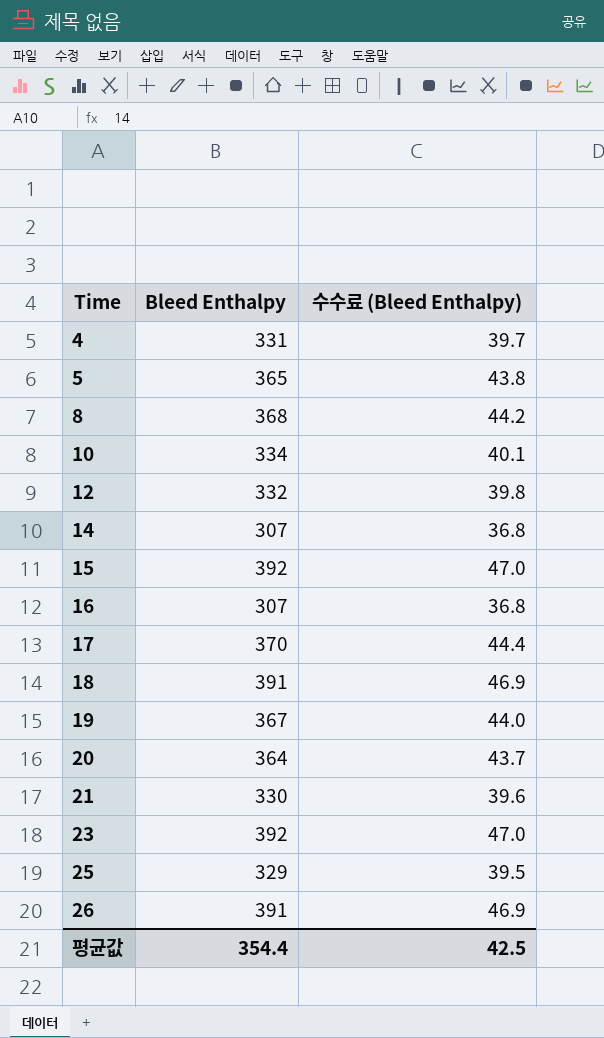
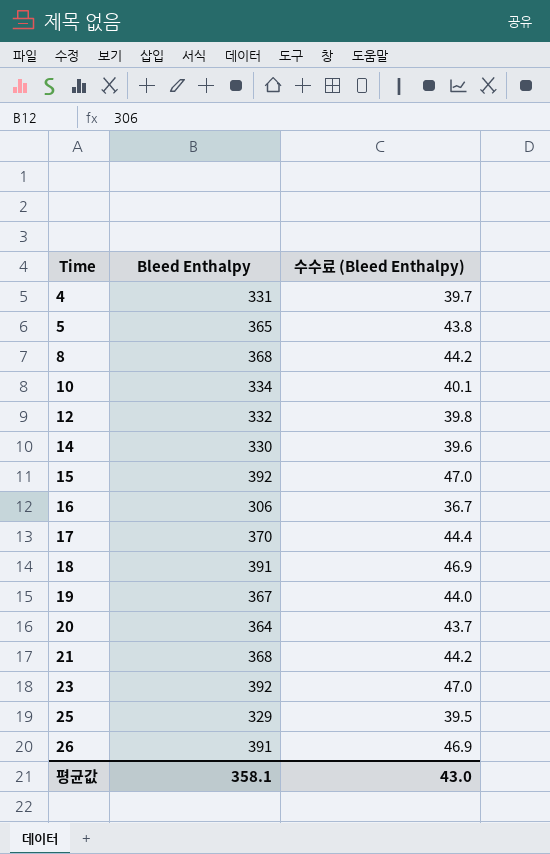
14 | Bleed Enthalpy: 307 -> 330
14 | 수수료 (Bleed Enthalpy): 36.8 -> 39.6
16 | Bleed Enthalpy: 307 -> 306
16 | 수수료 (Bleed Enthalpy): 36.8 -> 36.7
21 | Bleed Enthalpy: 330 -> 368
21 | 수수료 (Bleed Enthalpy): 39.6 -> 44.2
평균값 | Bleed Enthalpy: 354.4 -> 358.1
평균값 | 수수료 (Bleed Enthalpy): 42.5 -> 43.0

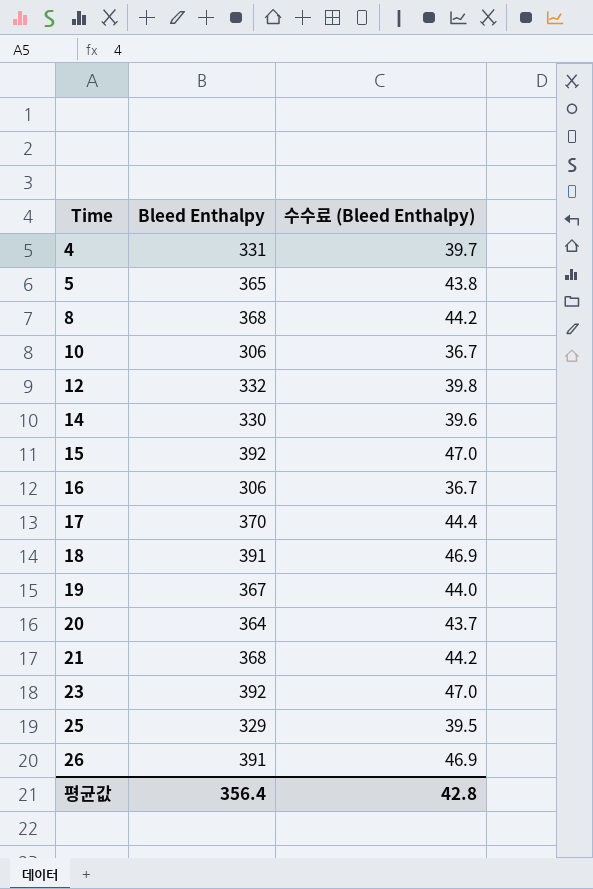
10 | Bleed Enthalpy: 334 -> 306
10 | 수수료 (Bleed Enthalpy): 40.1 -> 36.7
평균값 | Bleed Enthalpy: 358.1 -> 356.4
평균값 | 수수료 (Bleed Enthalpy): 43.0 -> 42.8

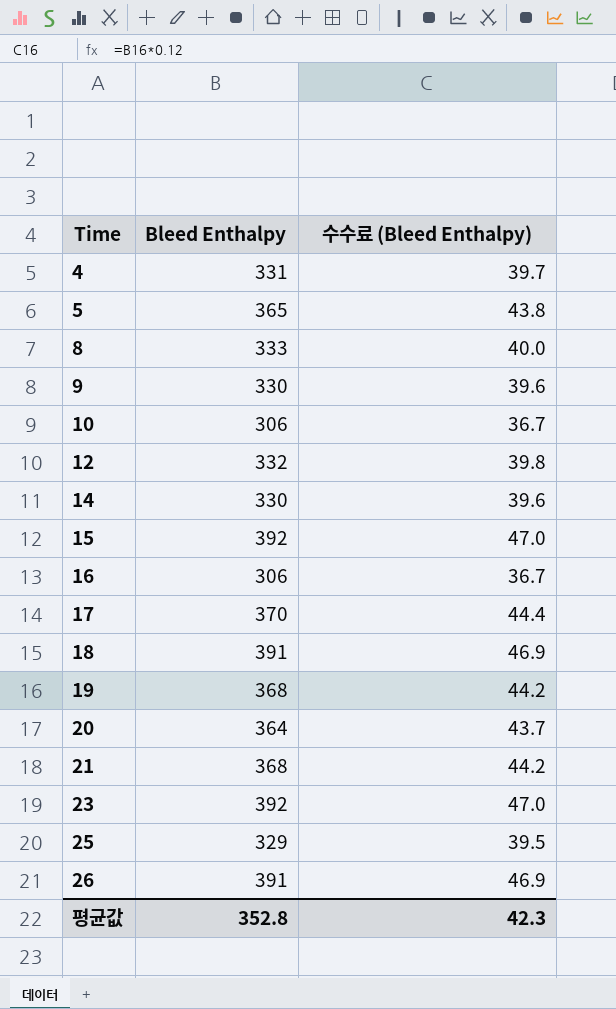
8 | Bleed Enthalpy: 368 -> 333
8 | 수수료 (Bleed Enthalpy): 44.2 -> 40.0
row 9: none -> 330 | 39.6
19 | Bleed Enthalpy: 367 -> 368
19 | 수수료 (Bleed Enthalpy): 44.0 -> 44.2
평균값 | Bleed Enthalpy: 356.4 -> 352.8
평균값 | 수수료 (Bleed Enthalpy): 42.8 -> 42.3

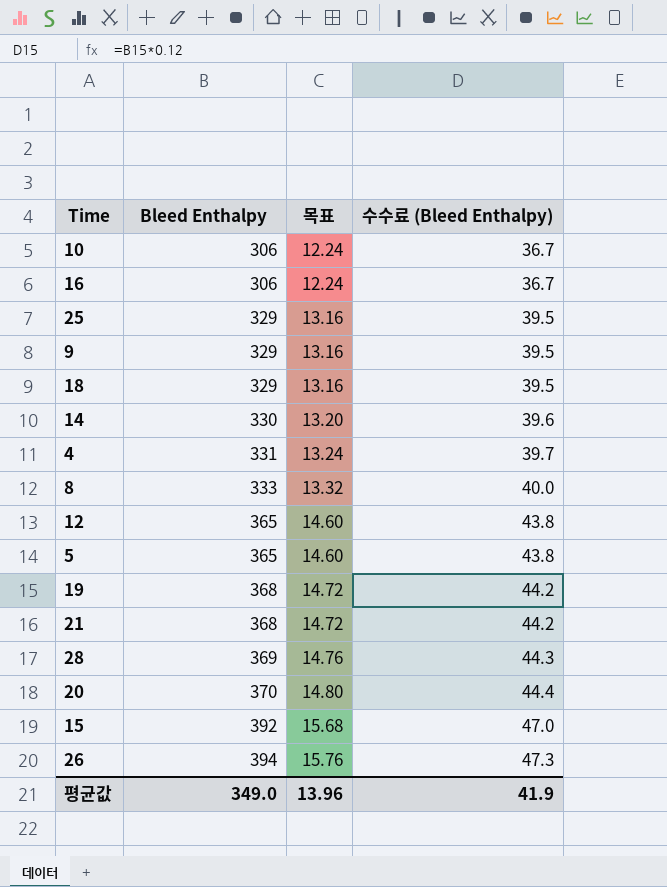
row order: Time ascending -> Bleed Enthalpy ascending
column 목표 | formula: none -> [Bleed Enthalpy] * 0.04
row 17: 370 | 44.4 -> none
row 23: 392 | 47.0 -> none
9 | Bleed Enthalpy: 330 -> 329
9 | 수수료 (Bleed Enthalpy): 39.6 -> 39.5
18 | Bleed Enthalpy: 391 -> 329
18 | 수수료 (Bleed Enthalpy): 46.9 -> 39.5
12 | Bleed Enthalpy: 332 -> 365
12 | 수수료 (Bleed Enthalpy): 39.8 -> 43.8
row 28: none -> 369 | 14.76 | 44.3
20 | Bleed Enthalpy: 364 -> 370
20 | 수수료 (Bleed Enthalpy): 43.7 -> 44.4
26 | Bleed Enthalpy: 391 -> 394
26 | 수수료 (Bleed Enthalpy): 46.9 -> 47.3
평균값 | Bleed Enthalpy: 352.8 -> 349.0
평균값 | 수수료 (Bleed Enthalpy): 42.3 -> 41.9

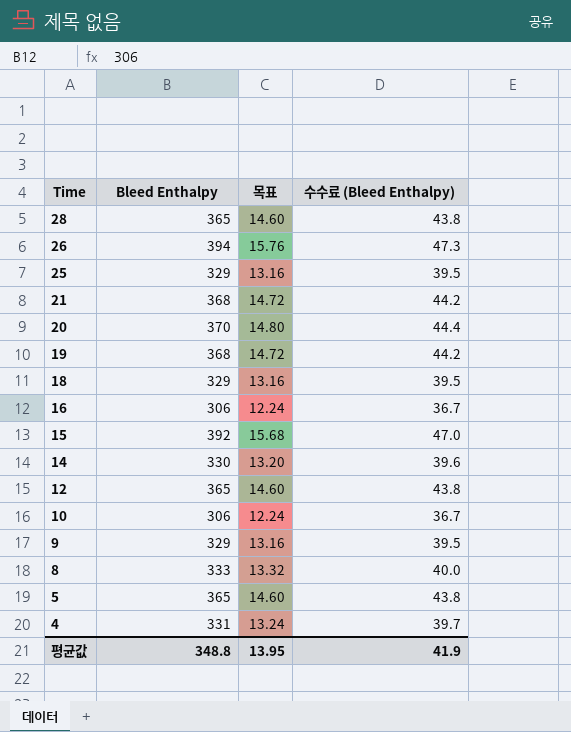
row order: Bleed Enthalpy ascending -> Time descending
28 | Bleed Enthalpy: 369 -> 365
28 | 목표: 14.76 -> 14.60
28 | 수수료 (Bleed Enthalpy): 44.3 -> 43.8
평균값 | Bleed Enthalpy: 349.0 -> 348.8
평균값 | 목표: 13.96 -> 13.95

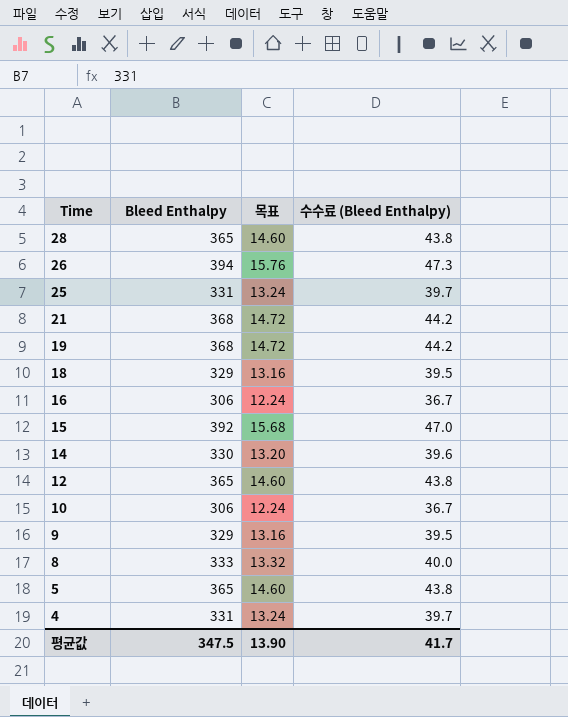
row 20: 370 | 14.80 | 44.4 -> none
25 | Bleed Enthalpy: 329 -> 331
25 | 목표: 13.16 -> 13.24
25 | 수수료 (Bleed Enthalpy): 39.5 -> 39.7
평균값 | Bleed Enthalpy: 348.8 -> 347.5
평균값 | 목표: 13.95 -> 13.90
평균값 | 수수료 (Bleed Enthalpy): 41.9 -> 41.7

